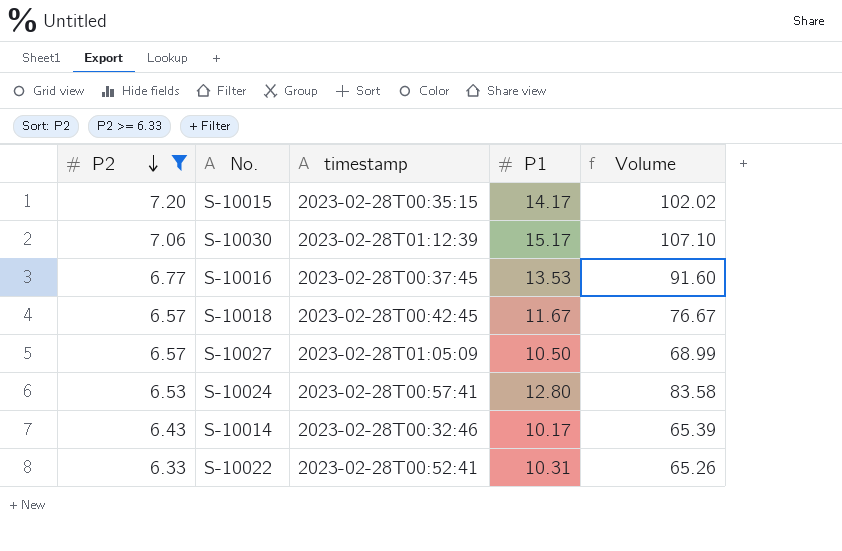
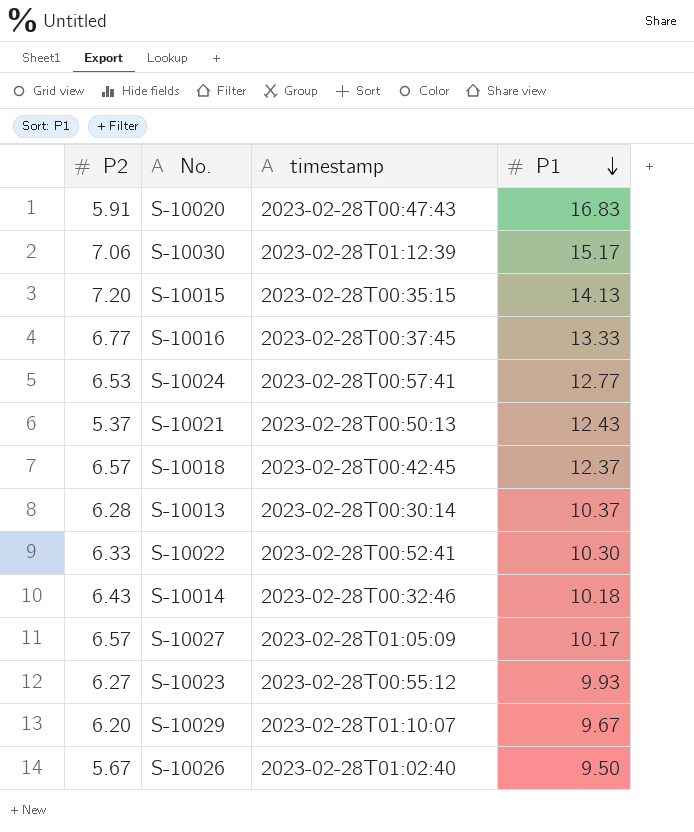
filter: P2 >= 6.33 -> none
row order: P2 descending -> P1 descending
column Volume | formula: [P2] * [P1] -> none
S-10015 | P1: 14.17 -> 14.13
S-10016 | P1: 13.53 -> 13.33
S-10024 | P1: 12.80 -> 12.77
S-10018 | P1: 11.67 -> 12.37
S-10022 | P1: 10.31 -> 10.30
S-10014 | P1: 10.17 -> 10.18
S-10027 | P1: 10.50 -> 10.17

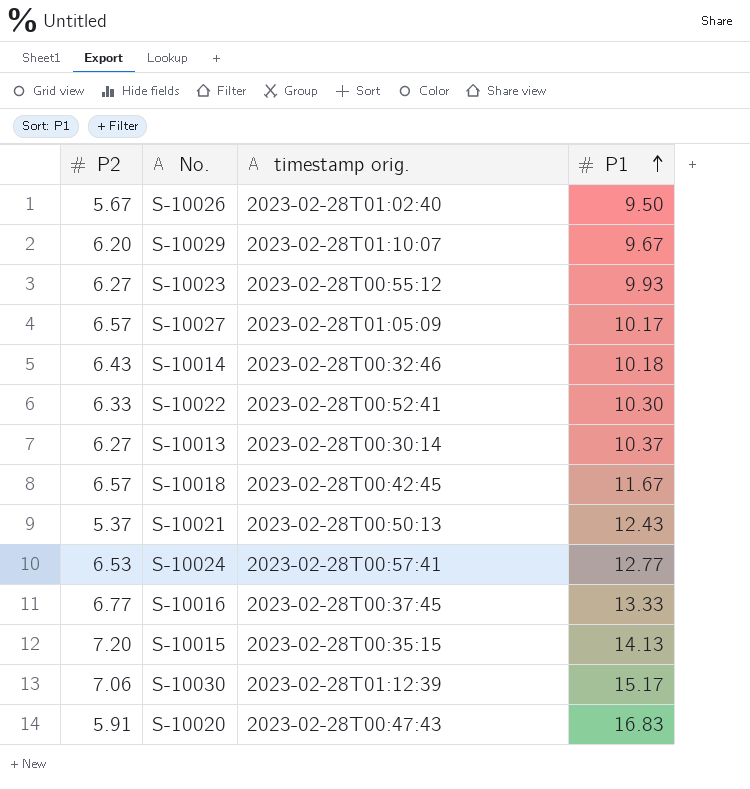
row order: P1 descending -> P1 ascending
column name: timestamp -> timestamp orig.
S-10013 | P2: 6.28 -> 6.27
S-10018 | P1: 12.37 -> 11.67

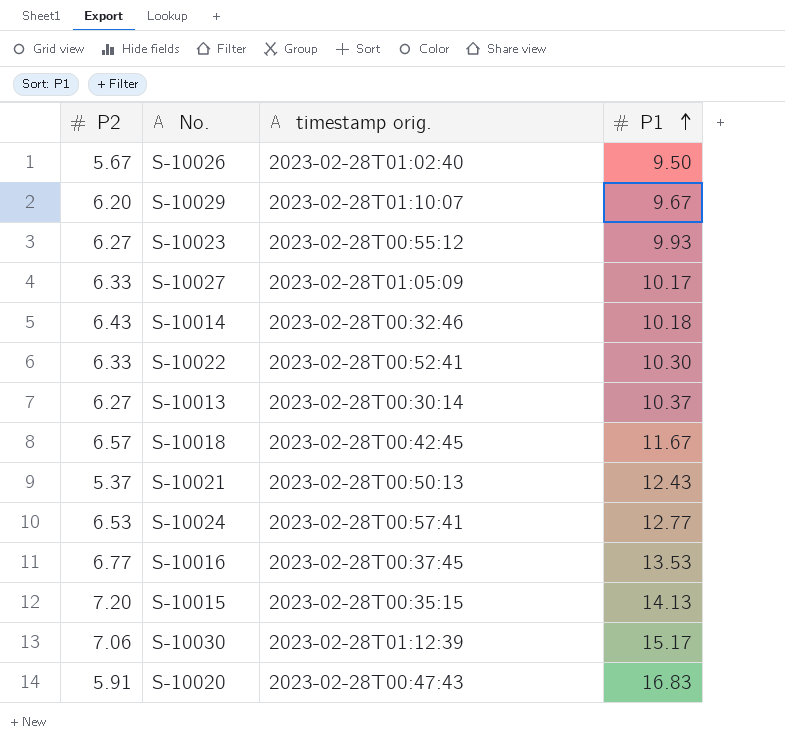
S-10027 | P2: 6.57 -> 6.33
S-10016 | P1: 13.33 -> 13.53

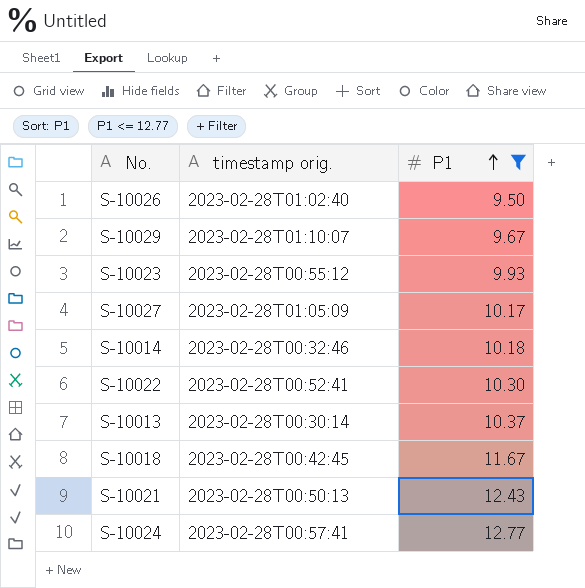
filter: none -> P1 <= 12.77
column P2 | position: 1 -> none

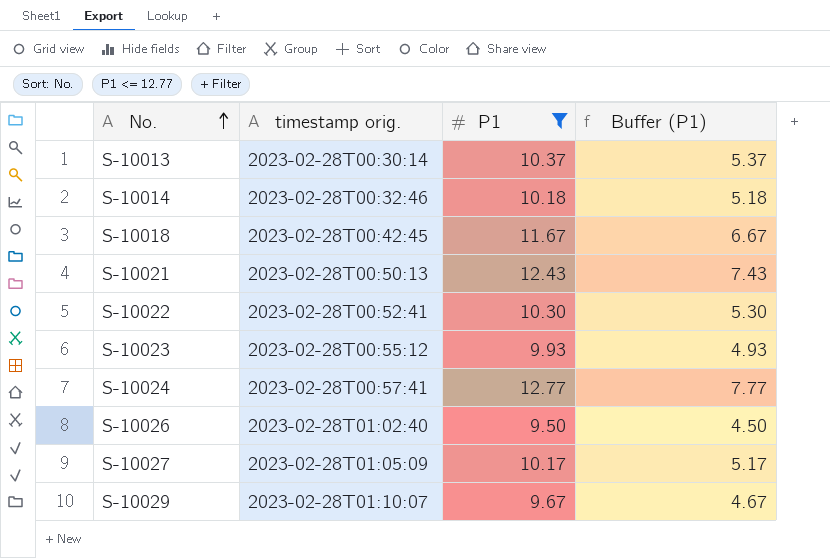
row order: P1 ascending -> No. ascending
column Buffer (P1) | formula: none -> [P1] - 5

